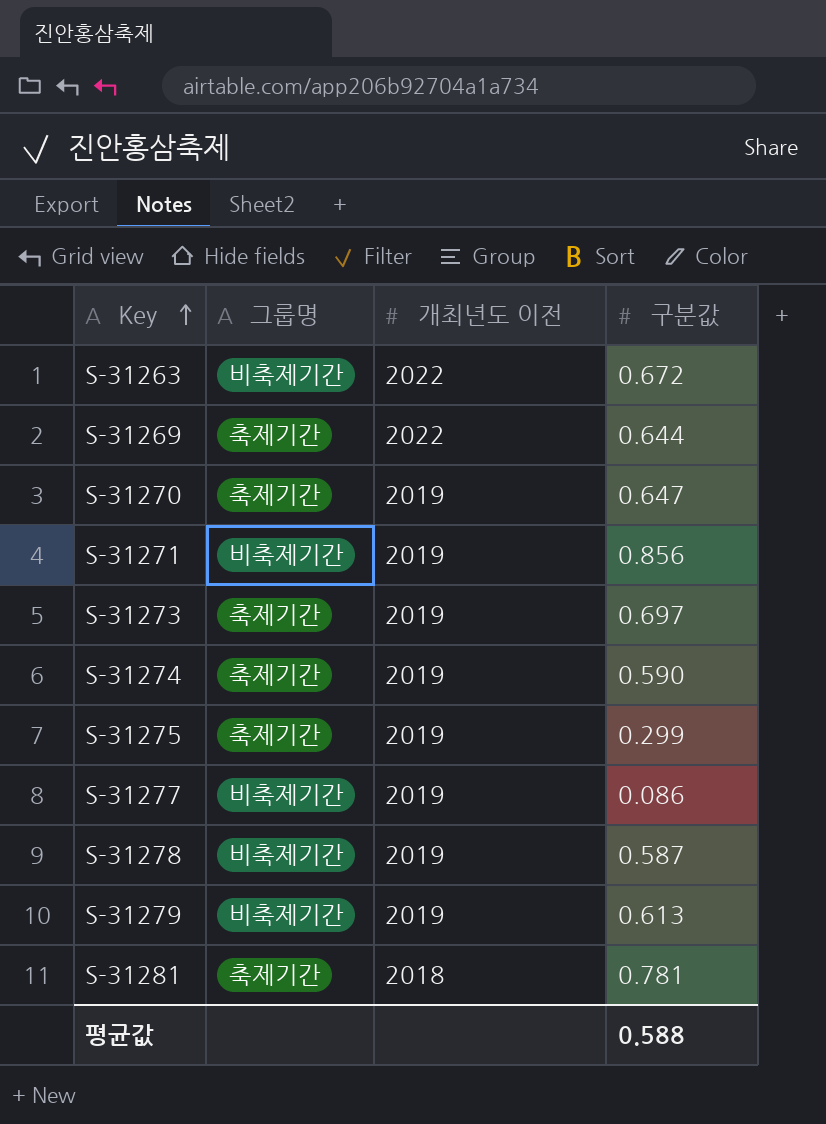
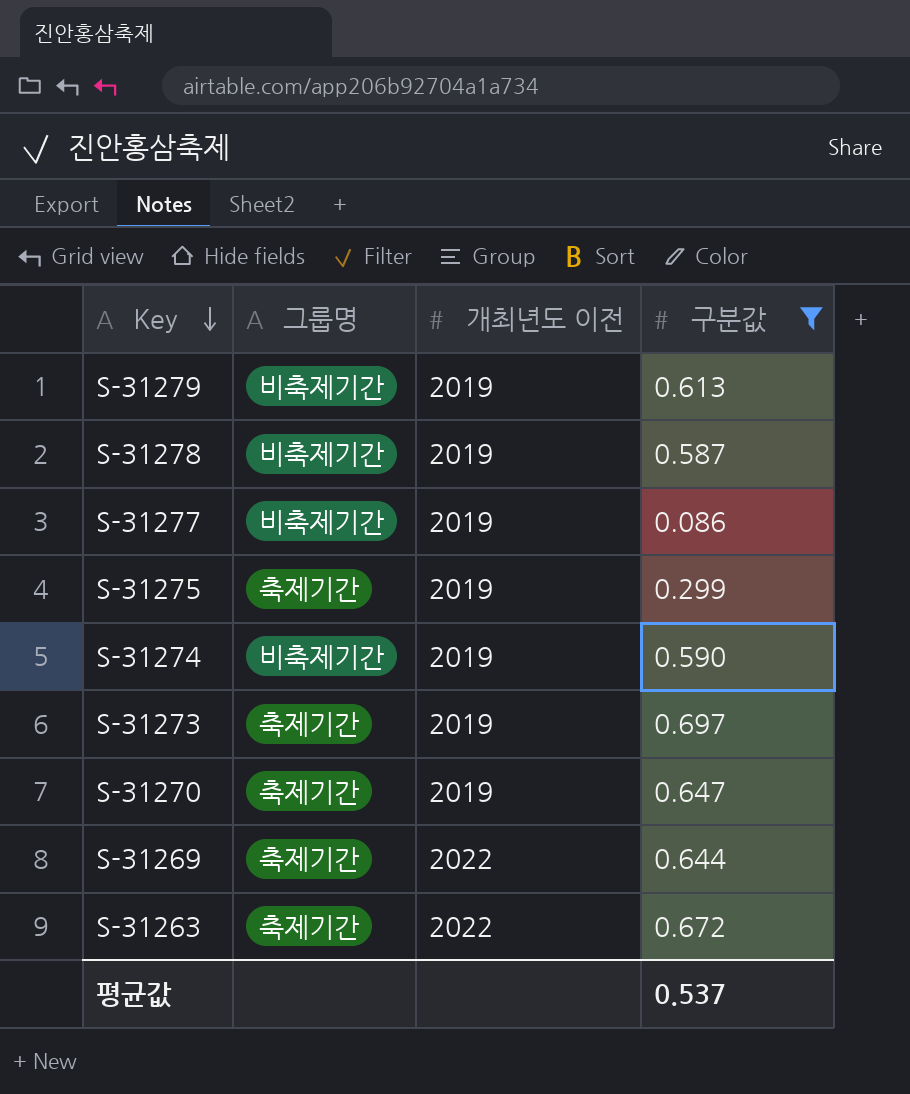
filter: none -> 구분값 <= 0.697
row order: Key ascending -> Key descending
S-31274 | 그룹명: 축제기간 -> 비축제기간
S-31263 | 그룹명: 비축제기간 -> 축제기간
평균값 | 구분값: 0.588 -> 0.537

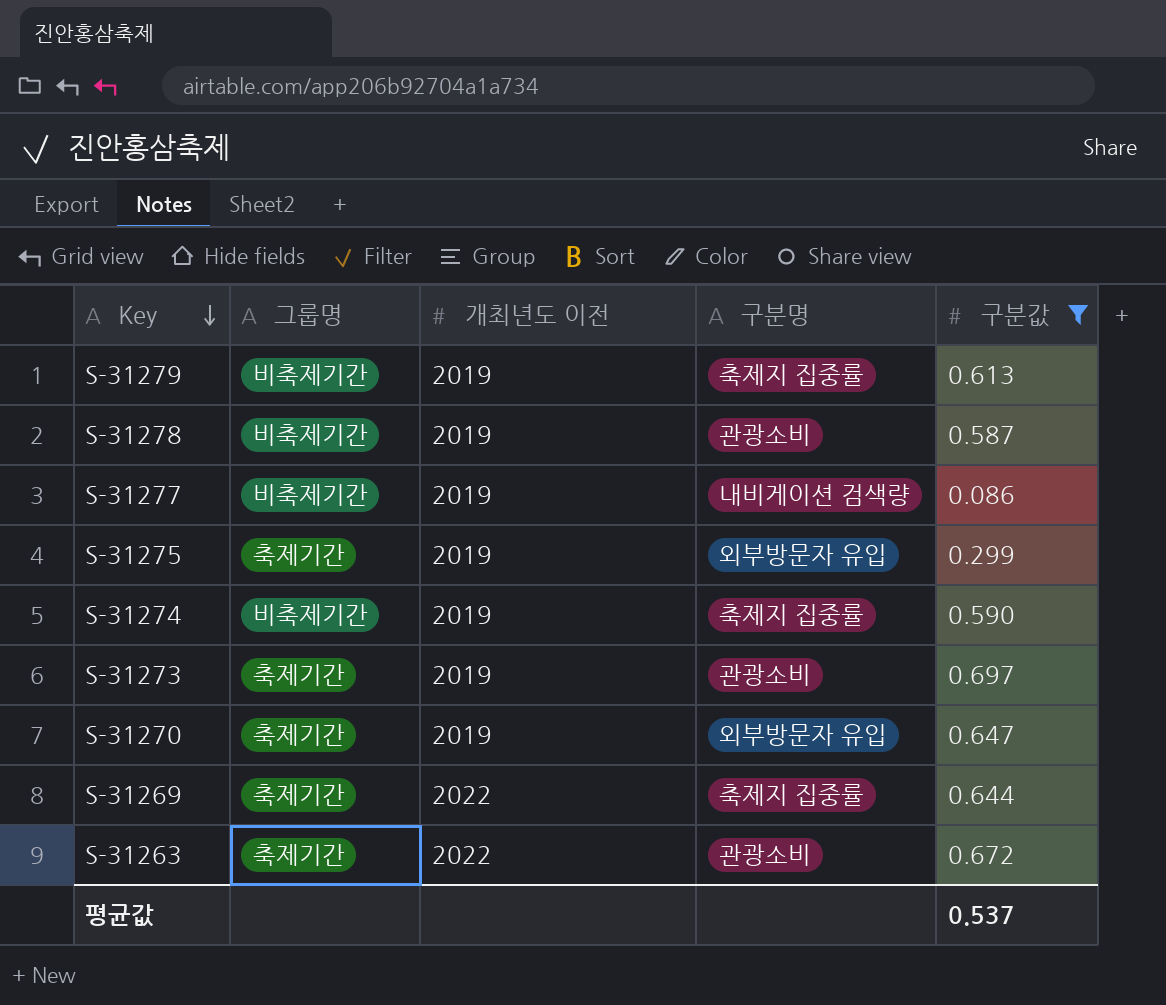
column 구분명 | position: none -> 4

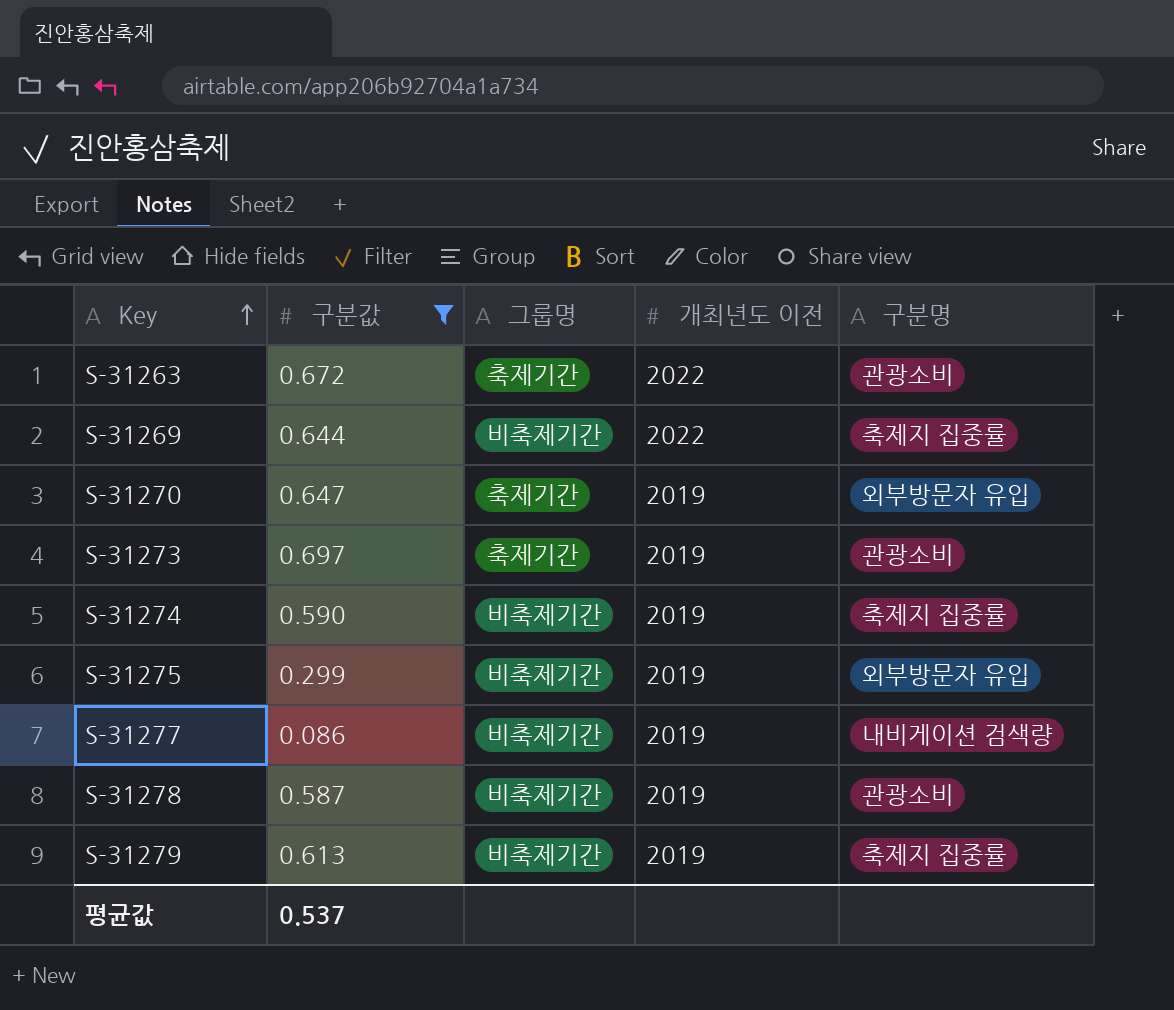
row order: Key descending -> Key ascending
column 구분값 | position: 5 -> 2
S-31269 | 그룹명: 축제기간 -> 비축제기간
S-31275 | 그룹명: 축제기간 -> 비축제기간

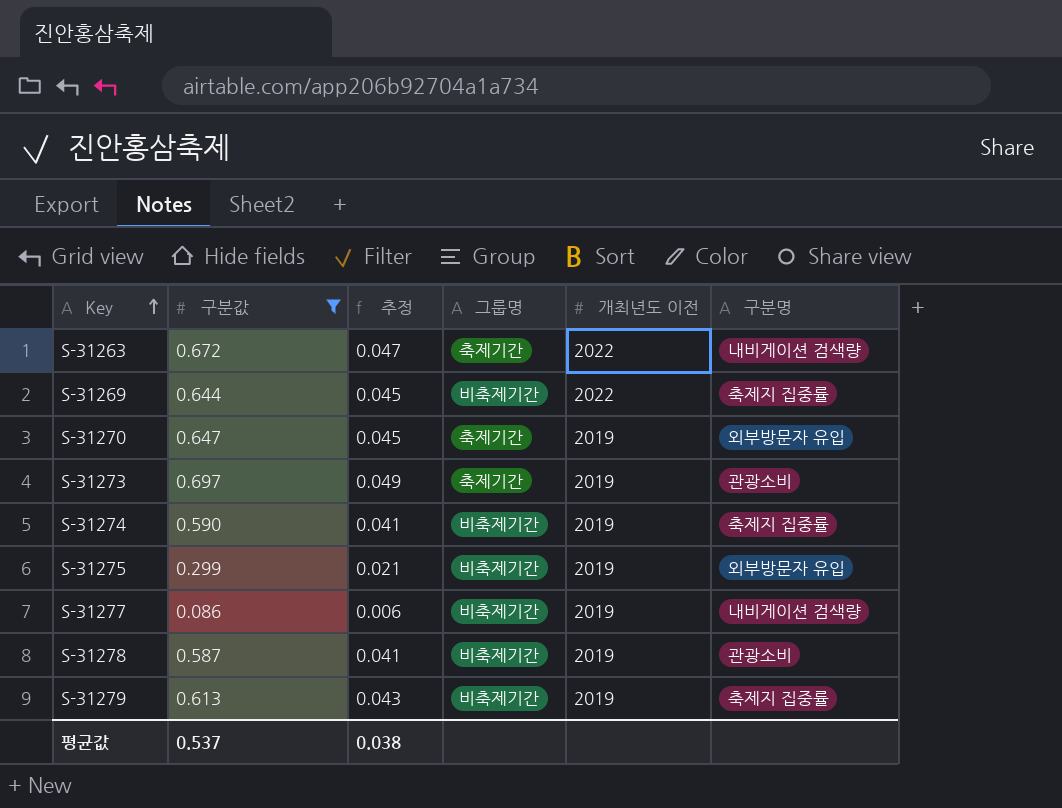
column 추정 | formula: none -> [구분값] * 0.07
S-31263 | 구분명: 관광소비 -> 내비게이션 검색량

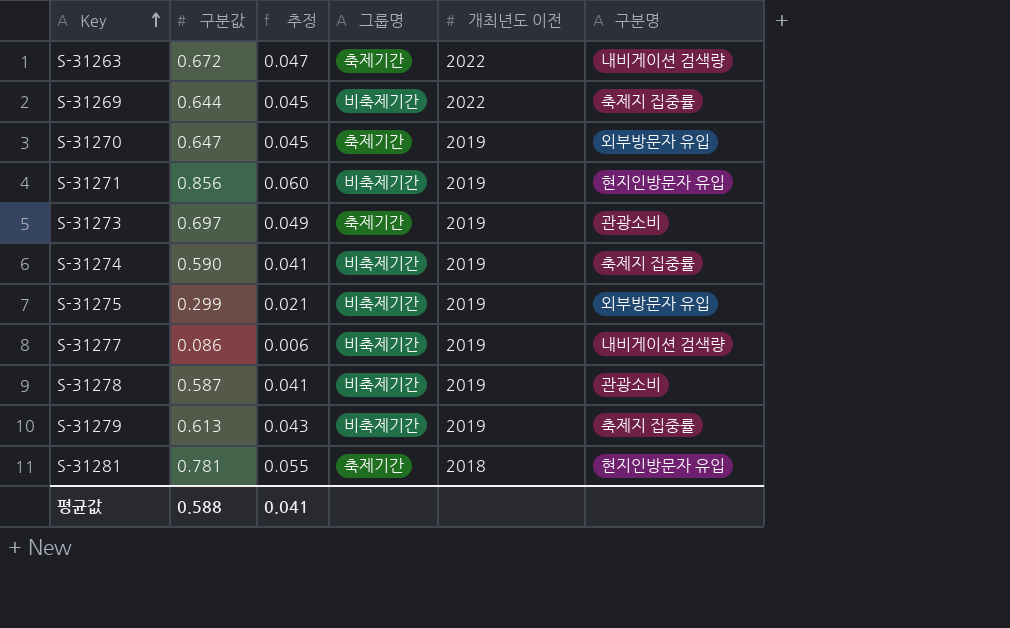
filter: 구분값 <= 0.697 -> none
평균값 | 구분값: 0.537 -> 0.588
평균값 | 추정: 0.038 -> 0.041

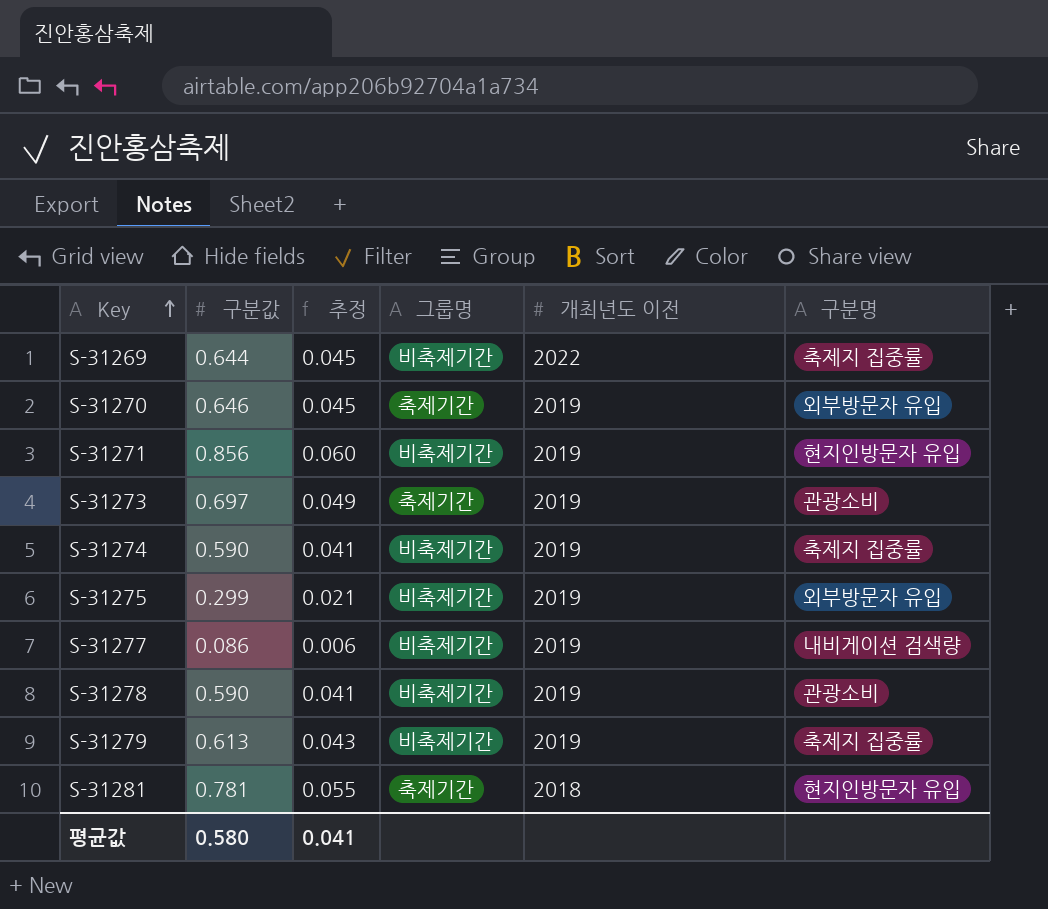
row S-31263: 0.672 | 0.047 | 축제기간 | 2022 | 내비게이션 검색량 -> none
S-31270 | 구분값: 0.647 -> 0.646
S-31278 | 구분값: 0.587 -> 0.590
평균값 | 구분값: 0.588 -> 0.580

